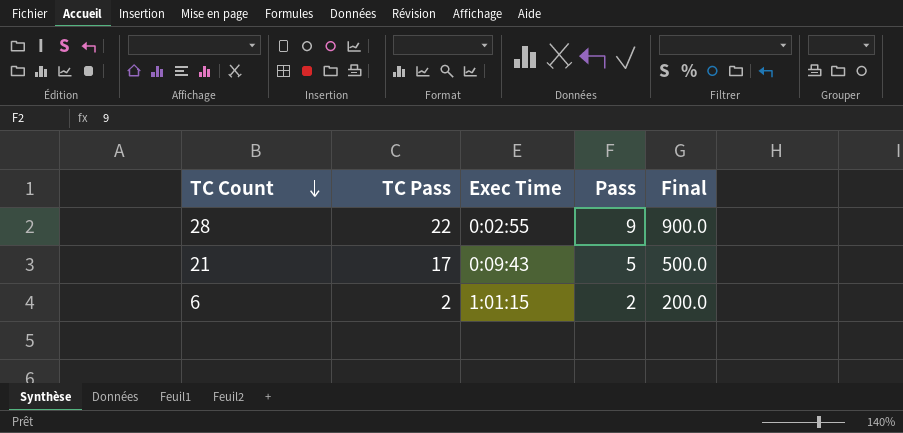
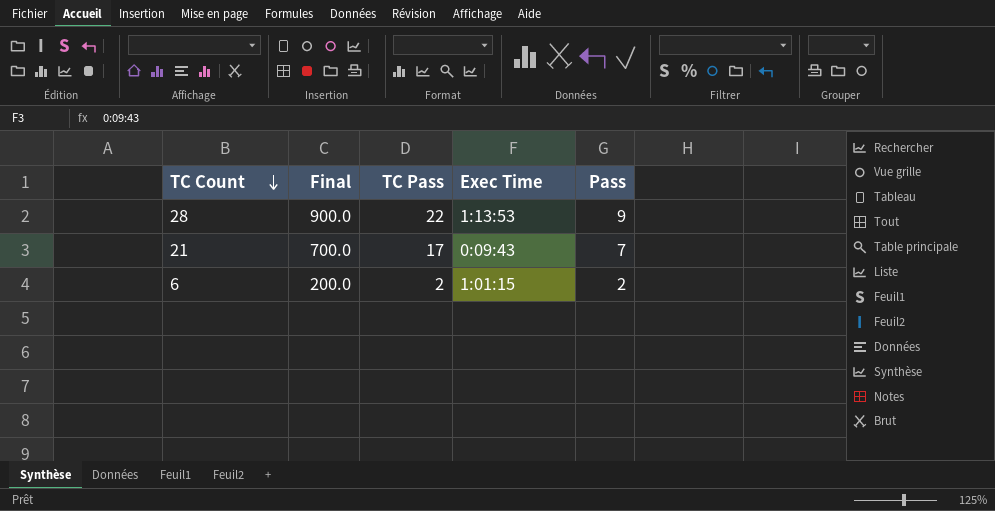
column Final | position: 5 -> 2
28 | Exec Time: 0:02:55 -> 1:13:53
21 | Final: 500.0 -> 700.0
21 | Pass: 5 -> 7

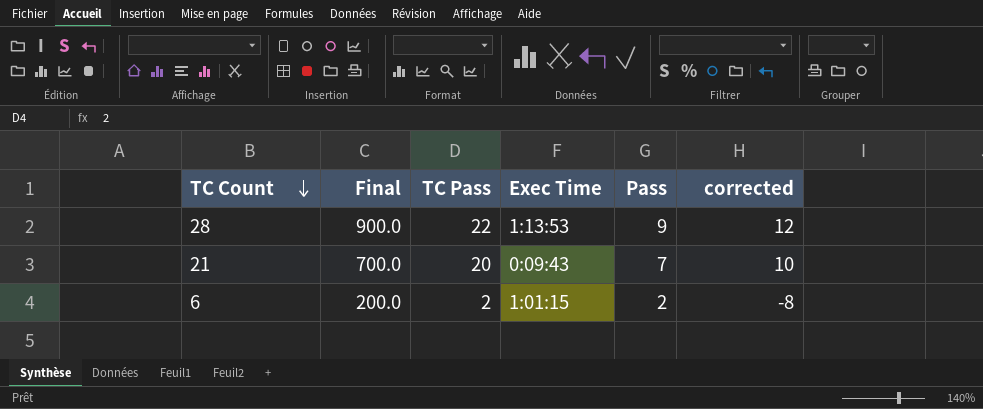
column corrected | formula: none -> [TC Pass] - 10
21 | TC Pass: 17 -> 20

